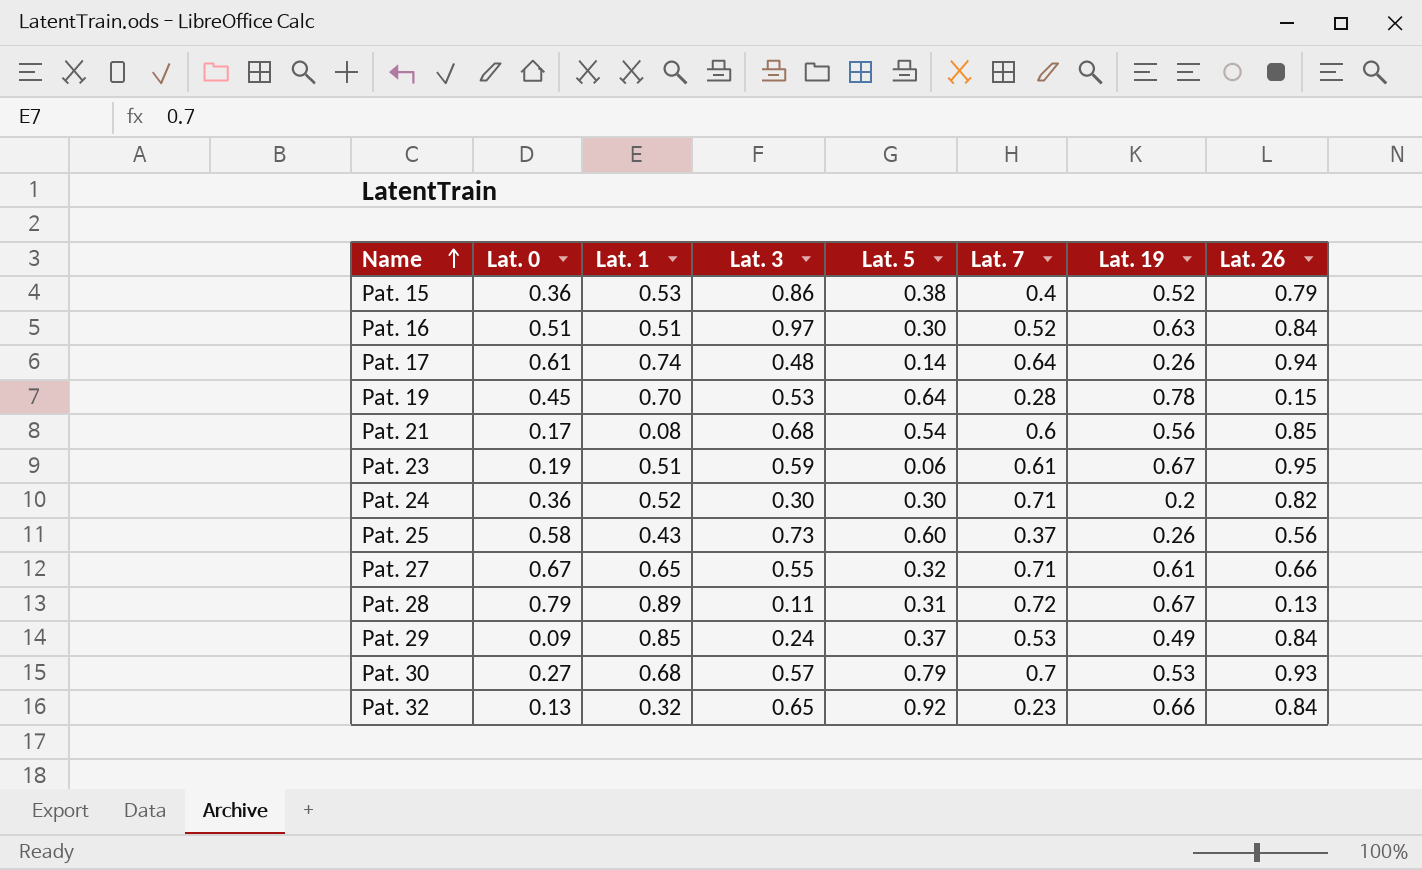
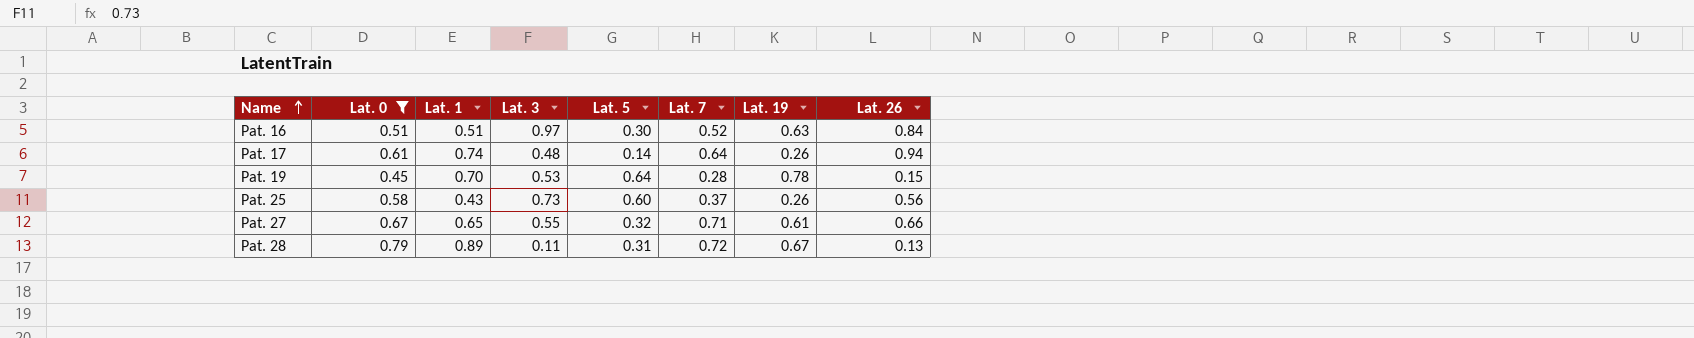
filter: none -> Lat. 0 >= 0.45

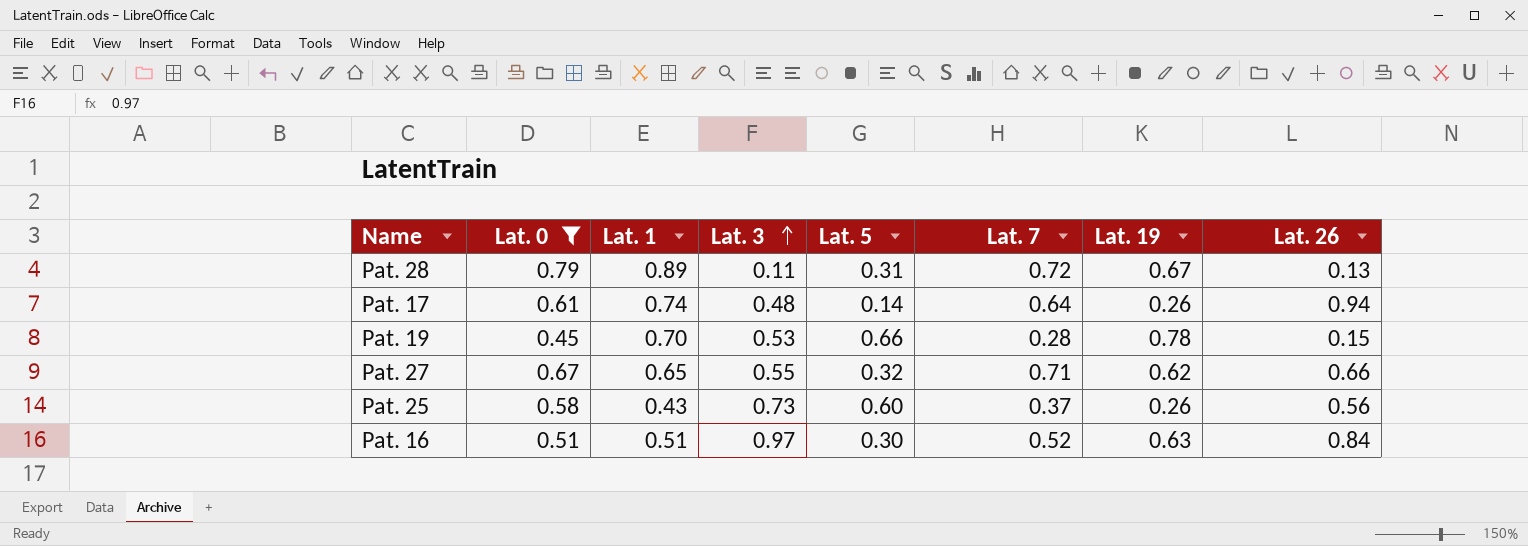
row order: Name ascending -> Lat. 3 ascending
Pat. 19 | Lat. 5: 0.64 -> 0.66
Pat. 27 | Lat. 19: 0.61 -> 0.62

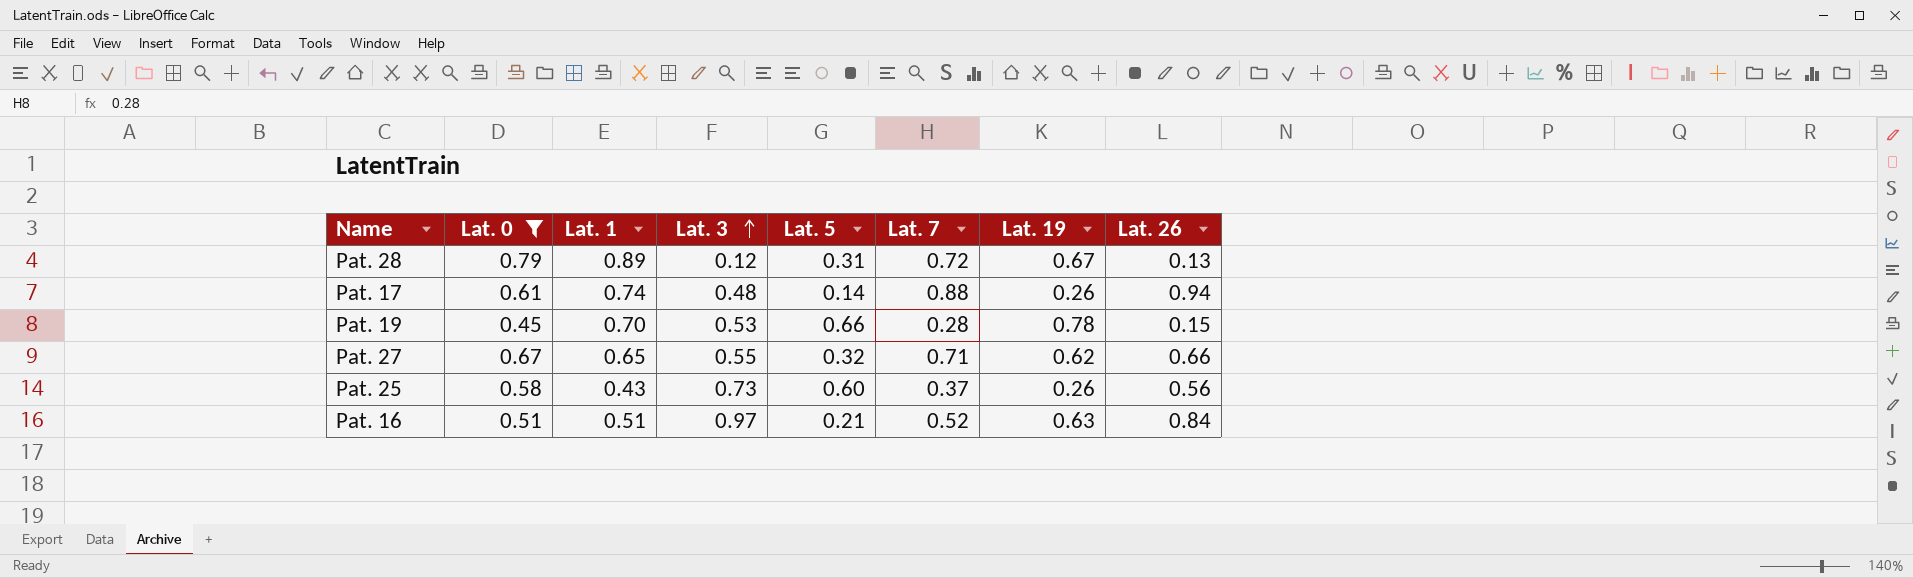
Pat. 28 | Lat. 3: 0.11 -> 0.12
Pat. 17 | Lat. 7: 0.64 -> 0.88
Pat. 16 | Lat. 5: 0.30 -> 0.21

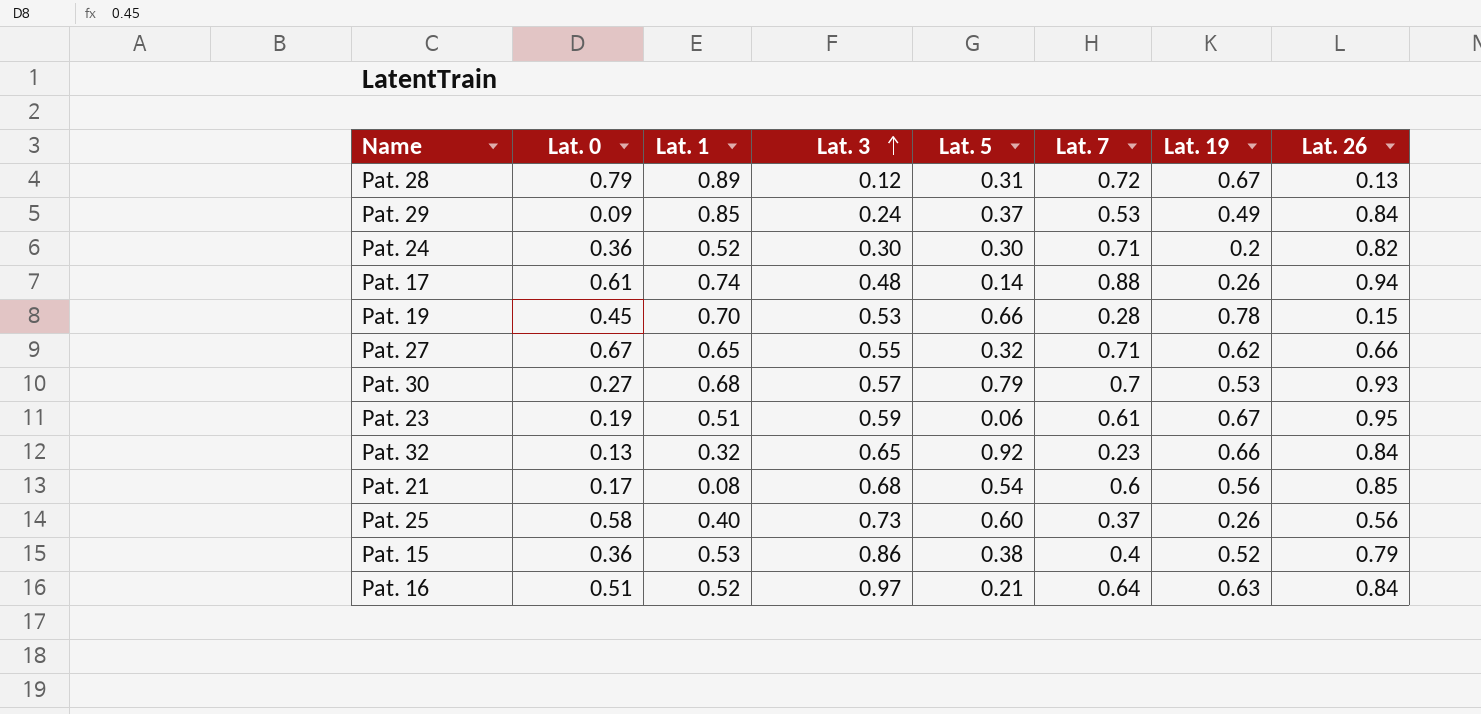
filter: Lat. 0 >= 0.45 -> none
Pat. 25 | Lat. 1: 0.43 -> 0.40
Pat. 16 | Lat. 1: 0.51 -> 0.52
Pat. 16 | Lat. 7: 0.52 -> 0.64

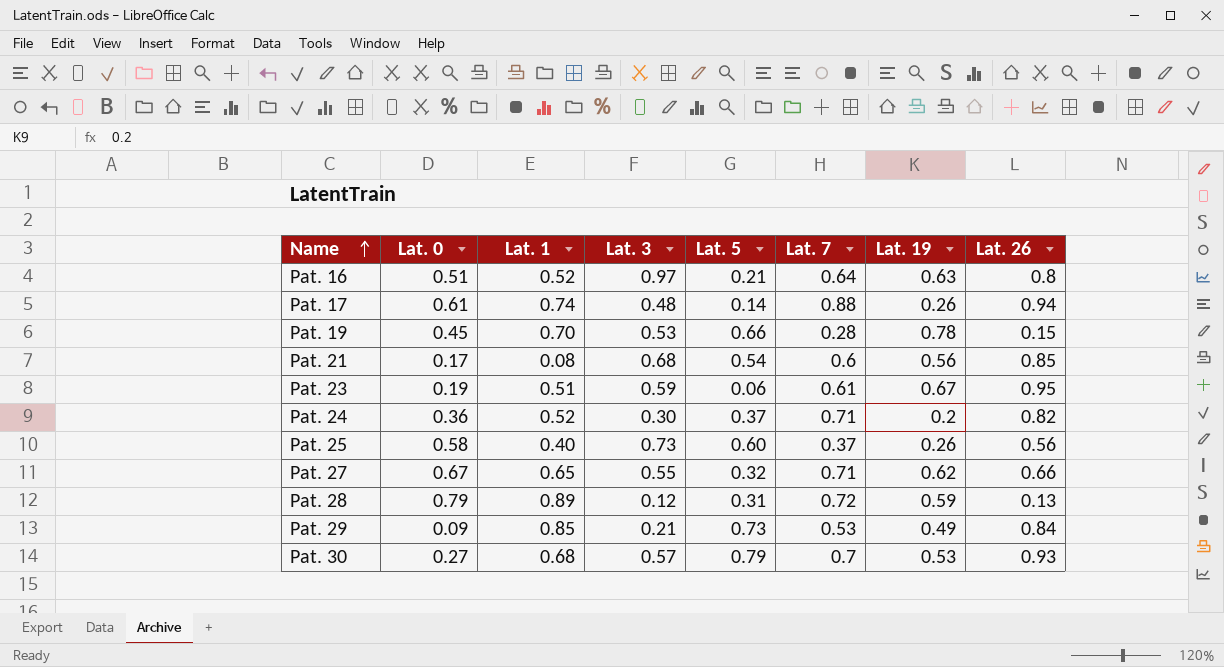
row order: Lat. 3 ascending -> Name ascending
row Pat. 32: 0.13 | 0.32 | 0.65 | 0.92 | 0.23 | 0.66 | 0.84 -> none
row Pat. 15: 0.36 | 0.53 | 0.86 | 0.38 | 0.4 | 0.52 | 0.79 -> none
Pat. 16 | Lat. 26: 0.84 -> 0.8
Pat. 24 | Lat. 5: 0.30 -> 0.37
Pat. 28 | Lat. 19: 0.67 -> 0.59
Pat. 29 | Lat. 3: 0.24 -> 0.21
Pat. 29 | Lat. 5: 0.37 -> 0.73

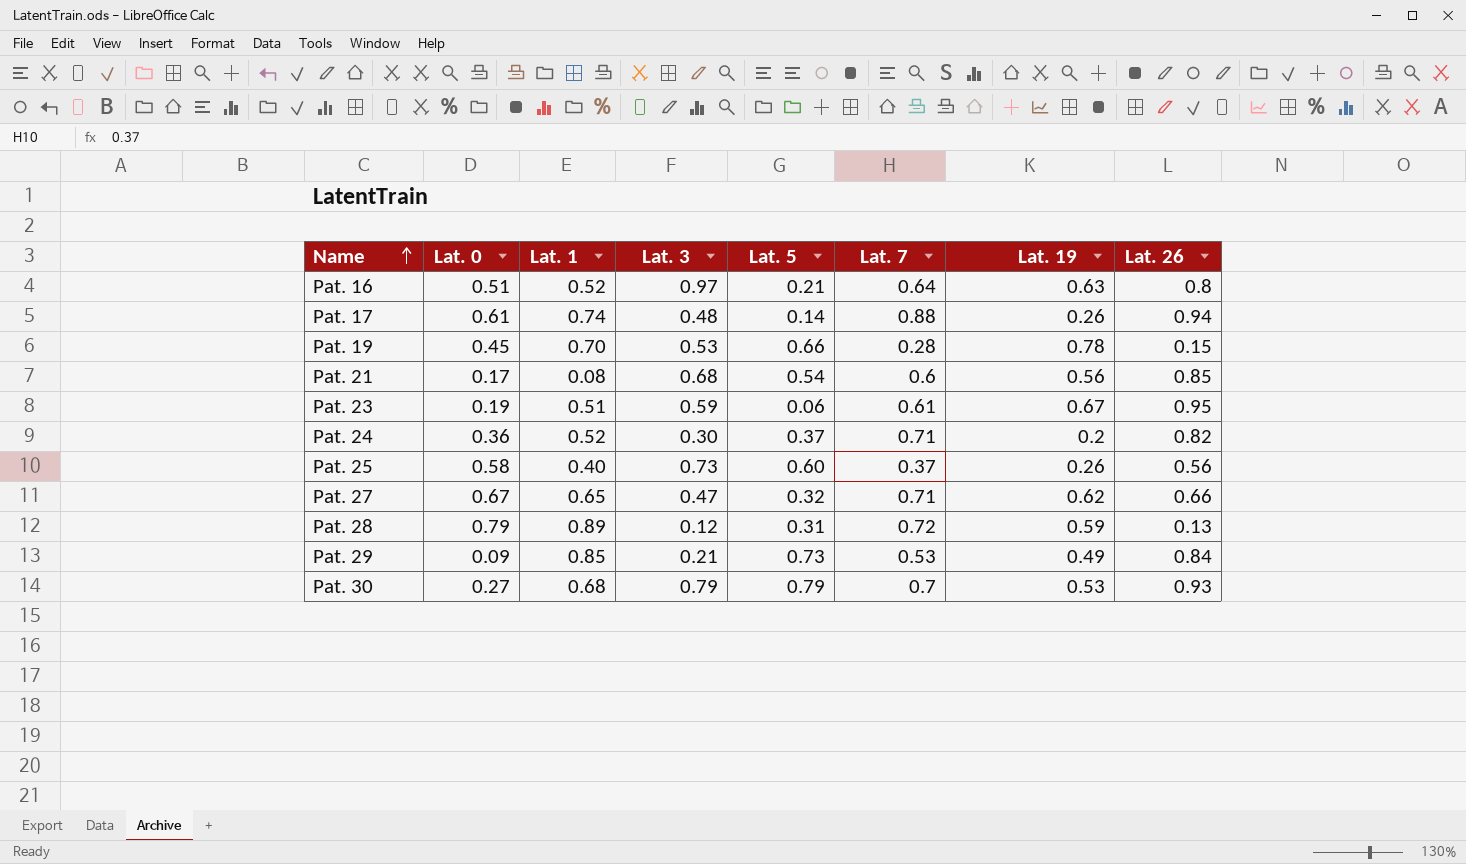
Pat. 27 | Lat. 3: 0.55 -> 0.47
Pat. 30 | Lat. 3: 0.57 -> 0.79

